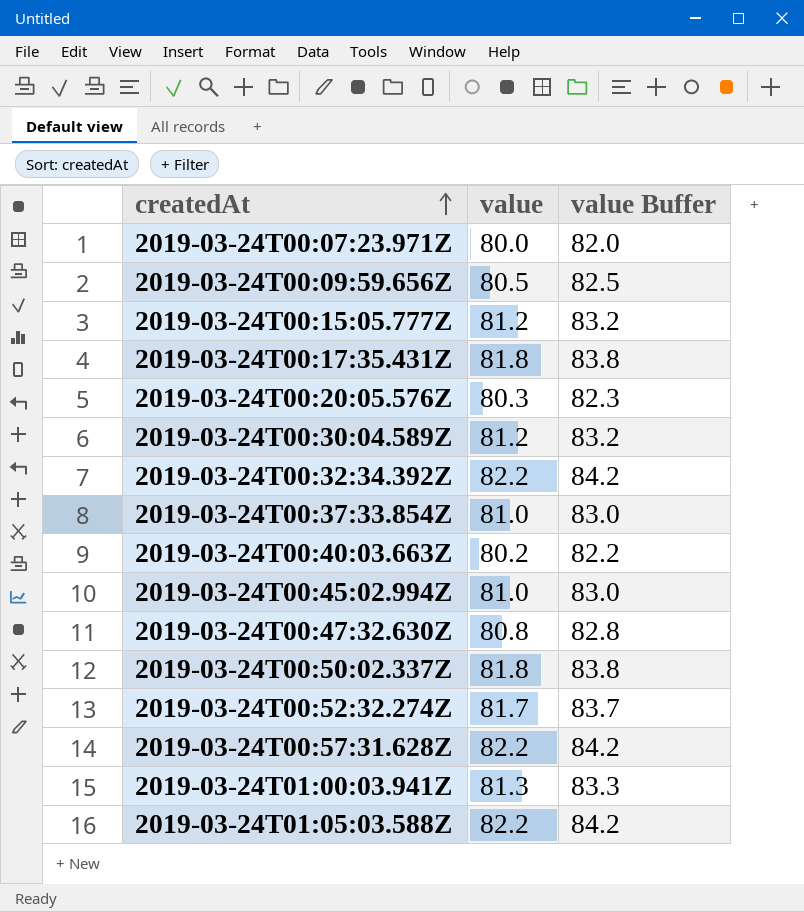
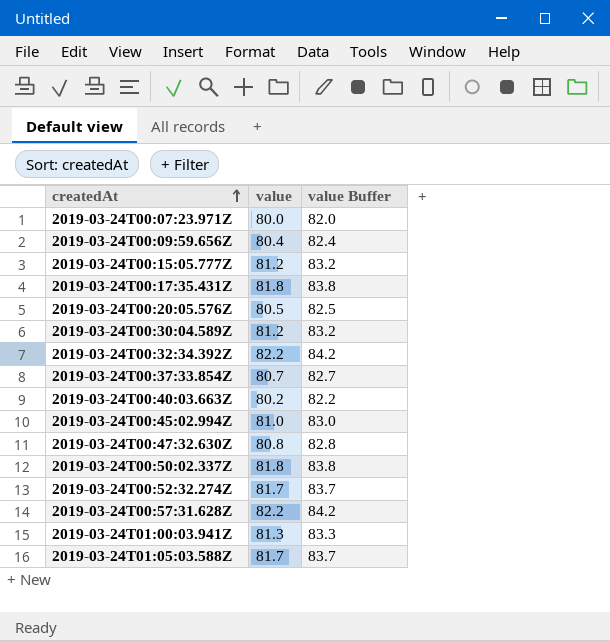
2019-03-24T00:09:59.656Z | value: 80.5 -> 80.4
2019-03-24T00:09:59.656Z | value Buffer: 82.5 -> 82.4
2019-03-24T00:20:05.576Z | value: 80.3 -> 80.5
2019-03-24T00:20:05.576Z | value Buffer: 82.3 -> 82.5
2019-03-24T00:37:33.854Z | value: 81.0 -> 80.7
2019-03-24T00:37:33.854Z | value Buffer: 83.0 -> 82.7
2019-03-24T01:05:03.588Z | value: 82.2 -> 81.7
2019-03-24T01:05:03.588Z | value Buffer: 84.2 -> 83.7

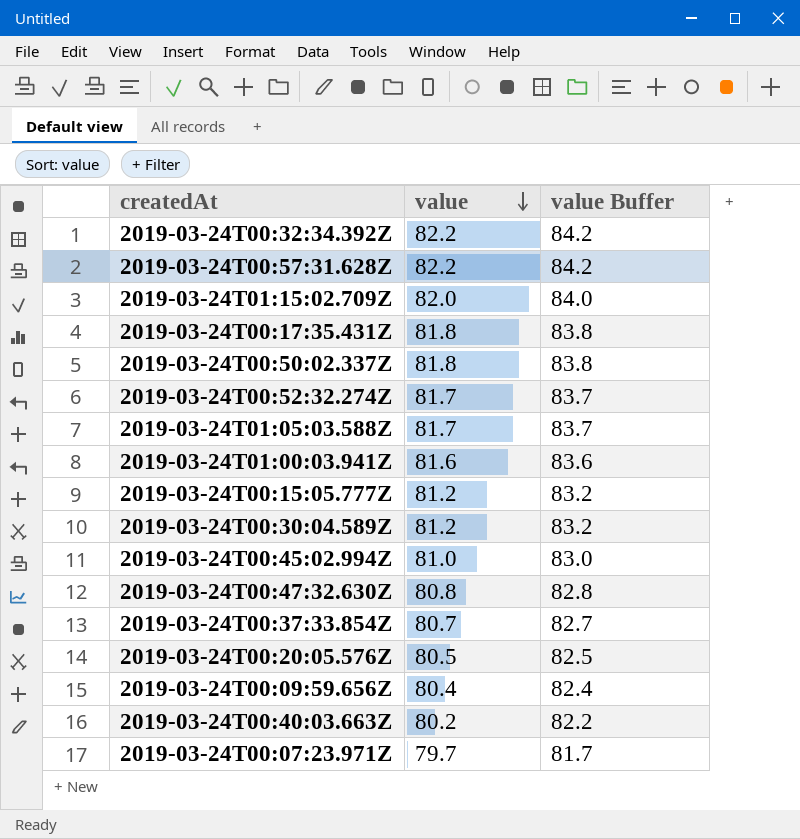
row order: createdAt ascending -> value descending
row 2019-03-24T01:15:02.709Z: none -> 82.0 | 84.0
2019-03-24T01:00:03.941Z | value: 81.3 -> 81.6
2019-03-24T01:00:03.941Z | value Buffer: 83.3 -> 83.6
2019-03-24T00:07:23.971Z | value: 80.0 -> 79.7
2019-03-24T00:07:23.971Z | value Buffer: 82.0 -> 81.7

